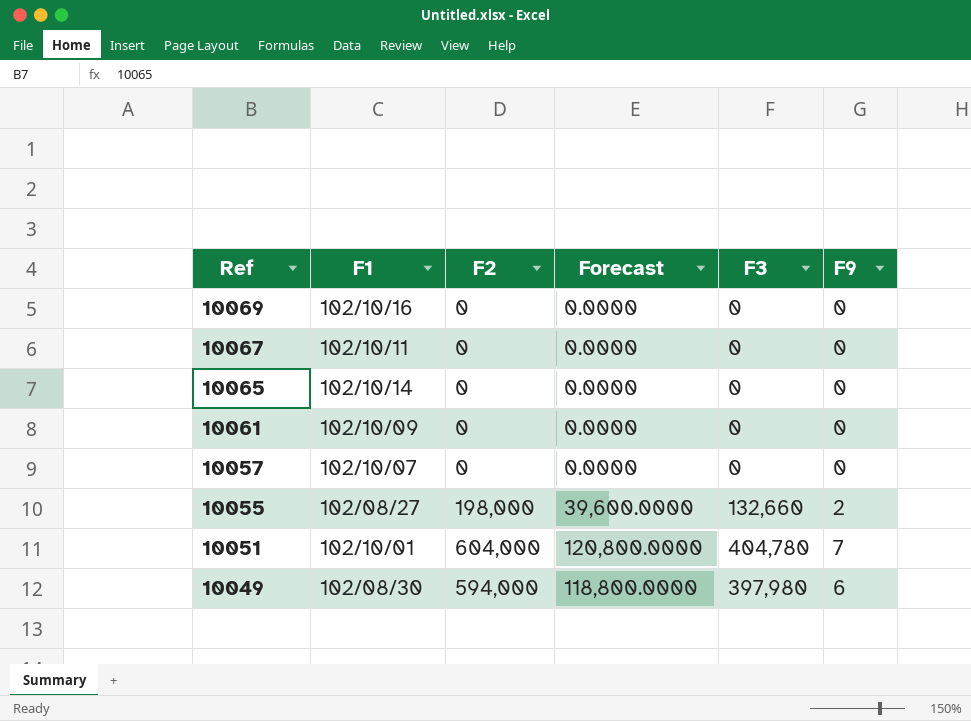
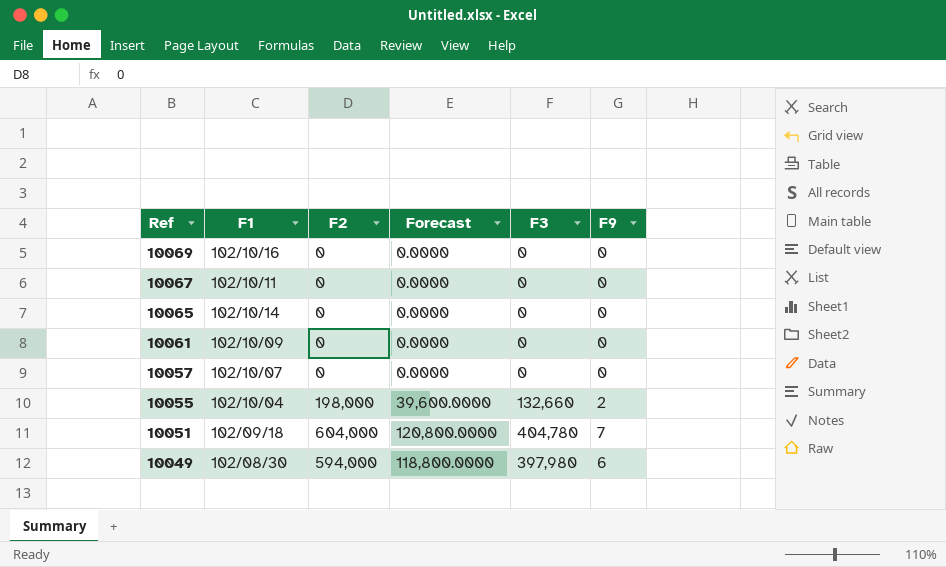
10055 | F1: 102/08/27 -> 102/10/04
10051 | F1: 102/10/01 -> 102/09/18

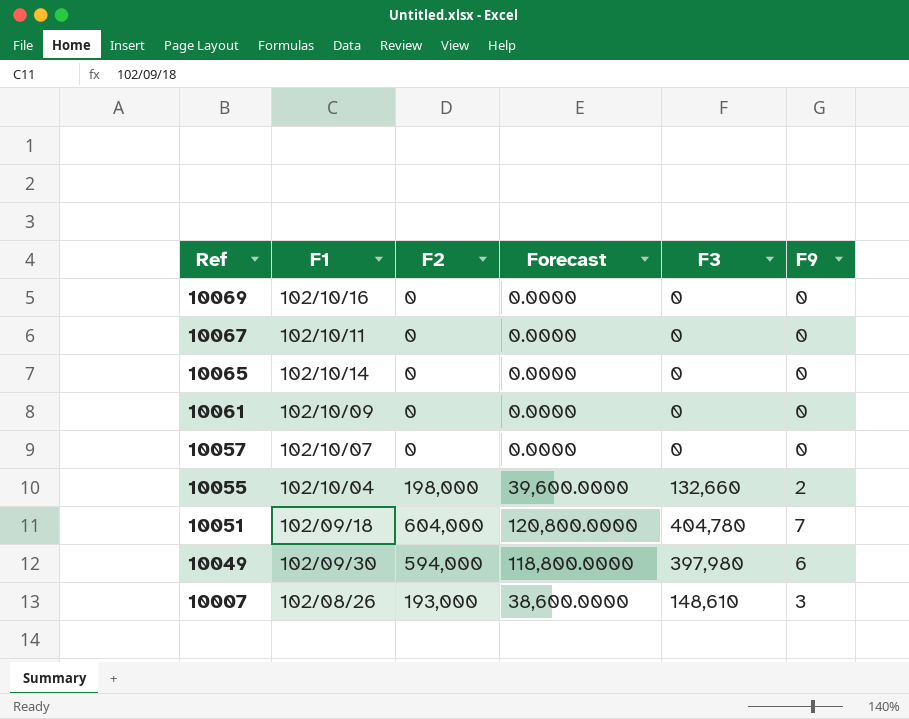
10049 | F1: 102/08/30 -> 102/09/30
row 10007: none -> 102/08/26 | 193,000 | 38,600.0000 | 148,610 | 3

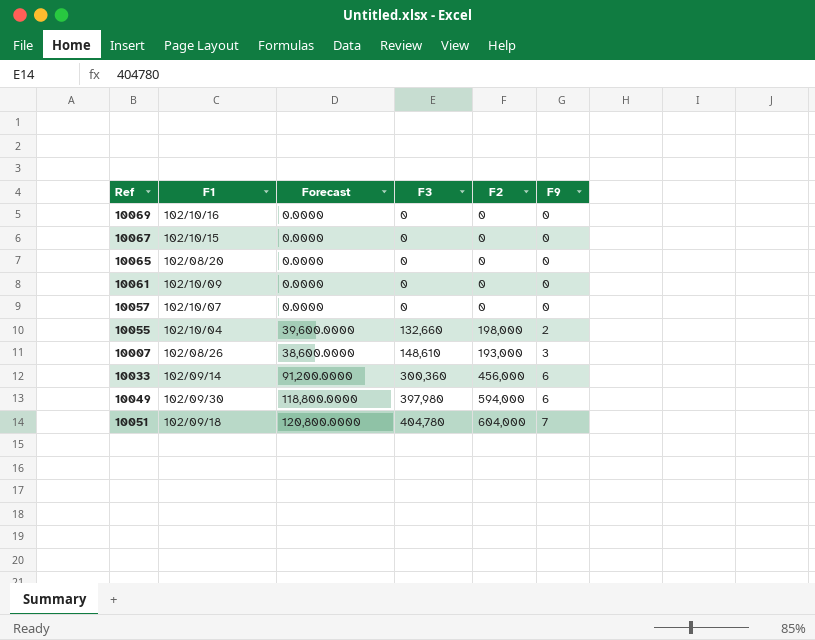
row order: Ref descending -> F3 ascending
column F2 | position: 3 -> 5
10067 | F1: 102/10/11 -> 102/10/15
10065 | F1: 102/10/14 -> 102/08/20
row 10033: none -> 102/09/14 | 91,200.0000 | 300,360 | 456,000 | 6

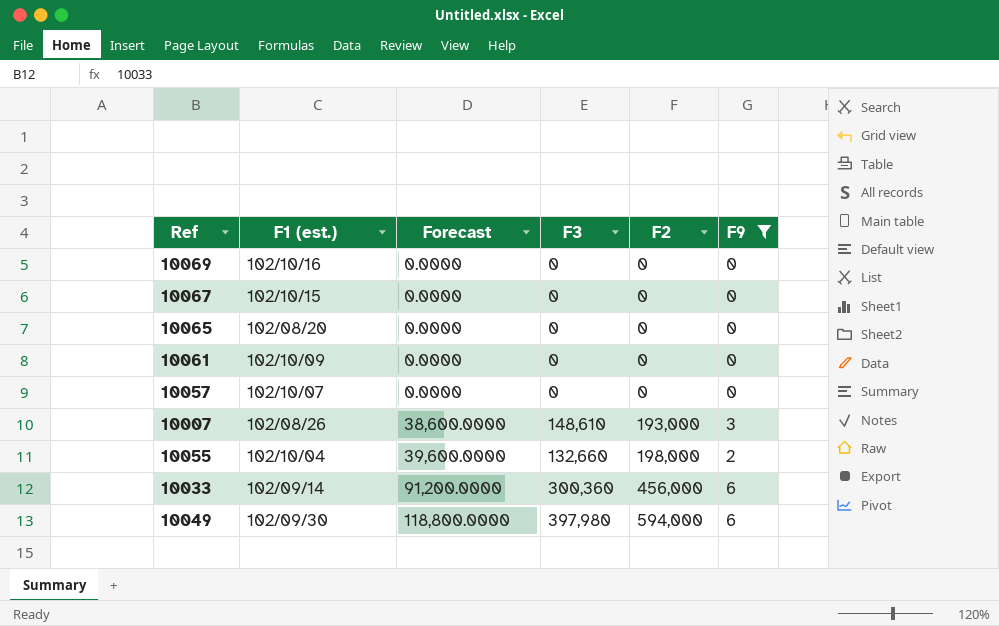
filter: none -> F9 != 7
row order: F3 ascending -> Forecast ascending
column name: F1 -> F1 (est.)

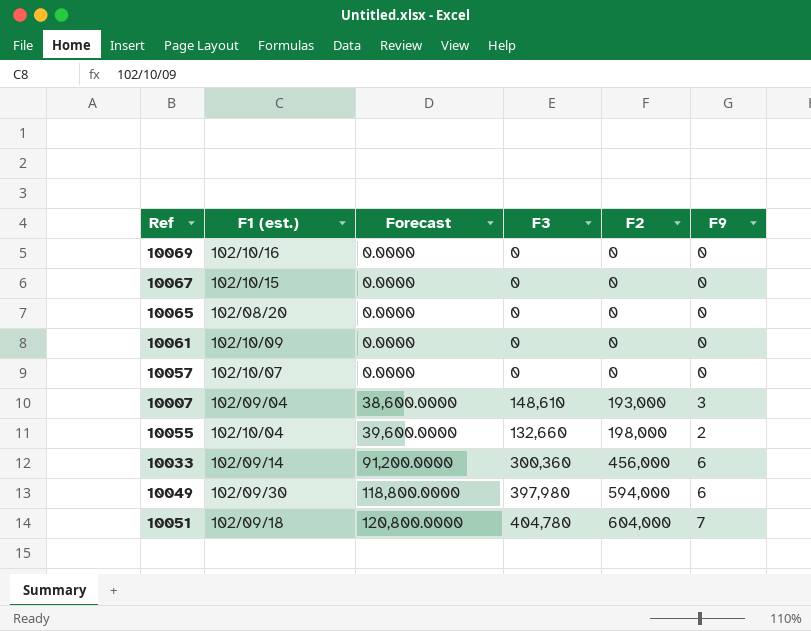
filter: F9 != 7 -> none
10007 | F1 (est.): 102/08/26 -> 102/09/04

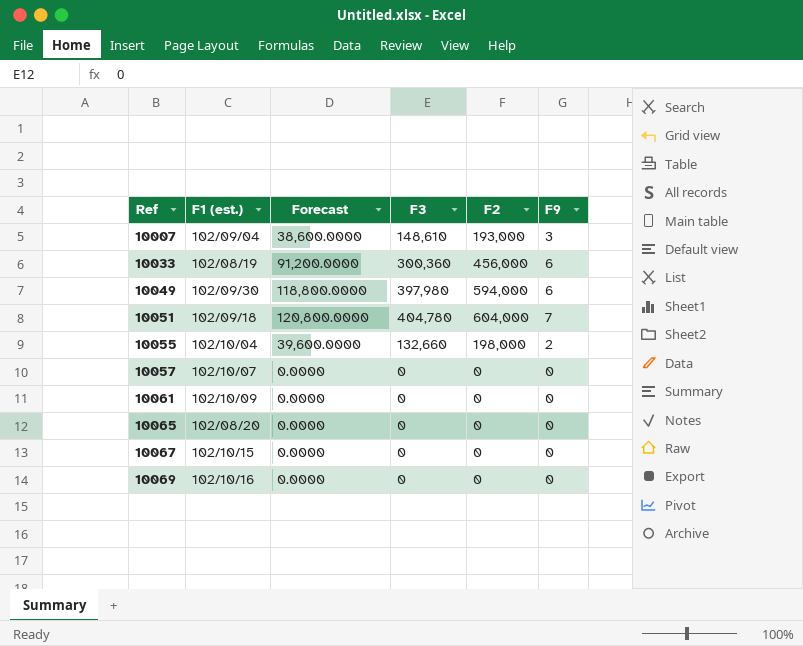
row order: Forecast ascending -> Ref ascending
10033 | F1 (est.): 102/09/14 -> 102/08/19

